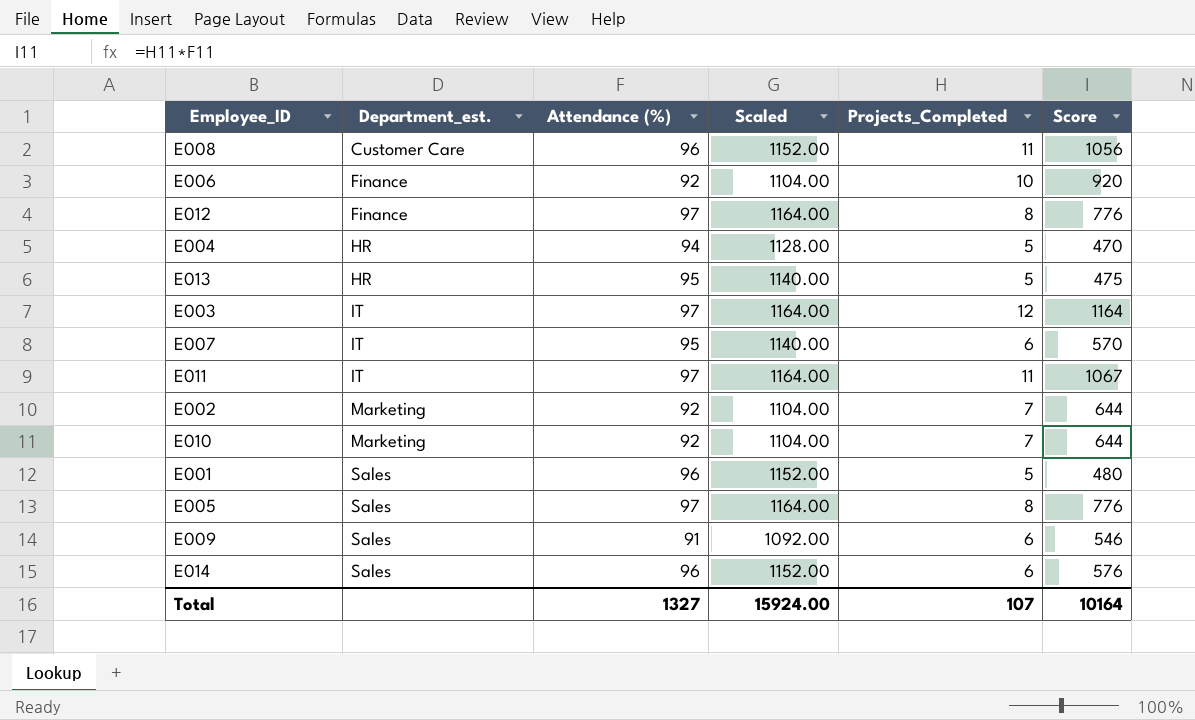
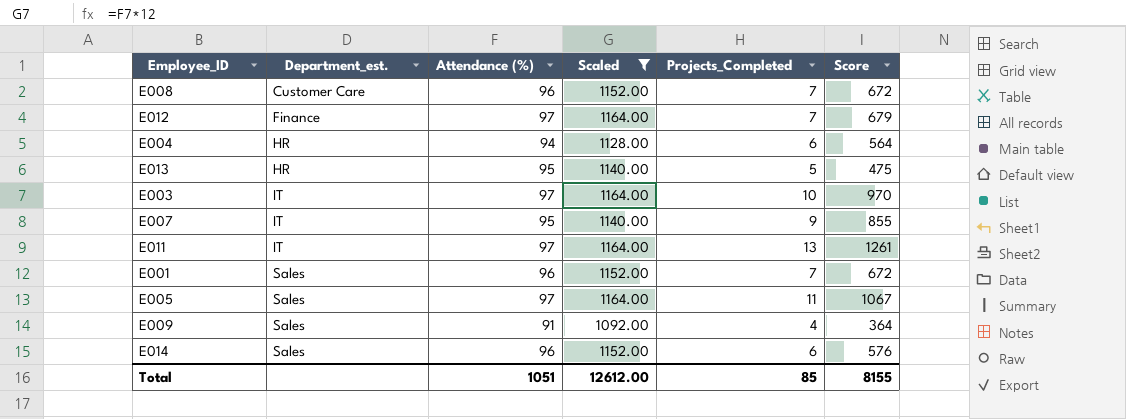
filter: none -> Scaled != 1104.00
E008 | Projects_Completed: 11 -> 7
E008 | Score: 1056 -> 672
E012 | Projects_Completed: 8 -> 7
E012 | Score: 776 -> 679
E004 | Projects_Completed: 5 -> 6
E004 | Score: 470 -> 564
E003 | Projects_Completed: 12 -> 10
E003 | Score: 1164 -> 970
E007 | Projects_Completed: 6 -> 9
E007 | Score: 570 -> 855
E011 | Projects_Completed: 11 -> 13
E011 | Score: 1067 -> 1261
E001 | Projects_Completed: 5 -> 7
E001 | Score: 480 -> 672
E005 | Projects_Completed: 8 -> 11
E005 | Score: 776 -> 1067
E009 | Projects_Completed: 6 -> 4
E009 | Score: 546 -> 364
Total | Attendance (%): 1327 -> 1051
Total | Scaled: 15924.00 -> 12612.00
Total | Projects_Completed: 107 -> 85
Total | Score: 10164 -> 8155

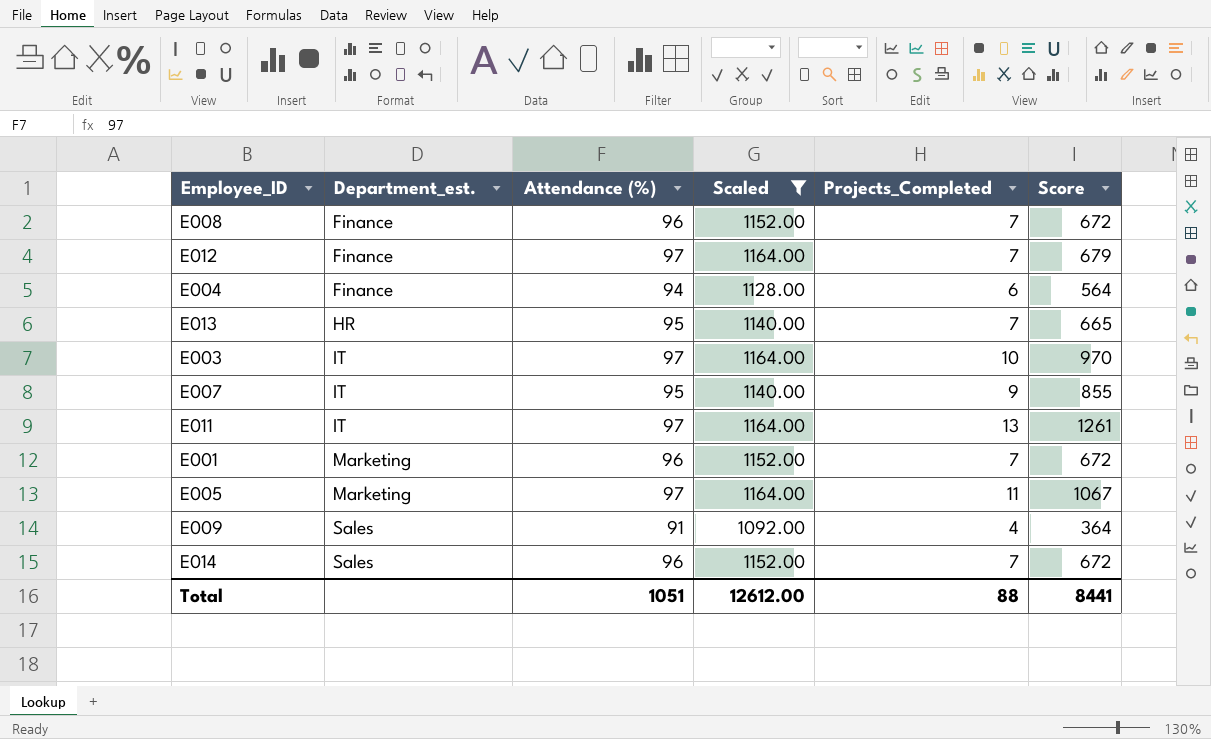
E008 | Department_est.: Customer Care -> Finance
E004 | Department_est.: HR -> Finance
E013 | Projects_Completed: 5 -> 7
E013 | Score: 475 -> 665
E001 | Department_est.: Sales -> Marketing
E005 | Department_est.: Sales -> Marketing
E014 | Projects_Completed: 6 -> 7
E014 | Score: 576 -> 672
Total | Projects_Completed: 85 -> 88
Total | Score: 8155 -> 8441

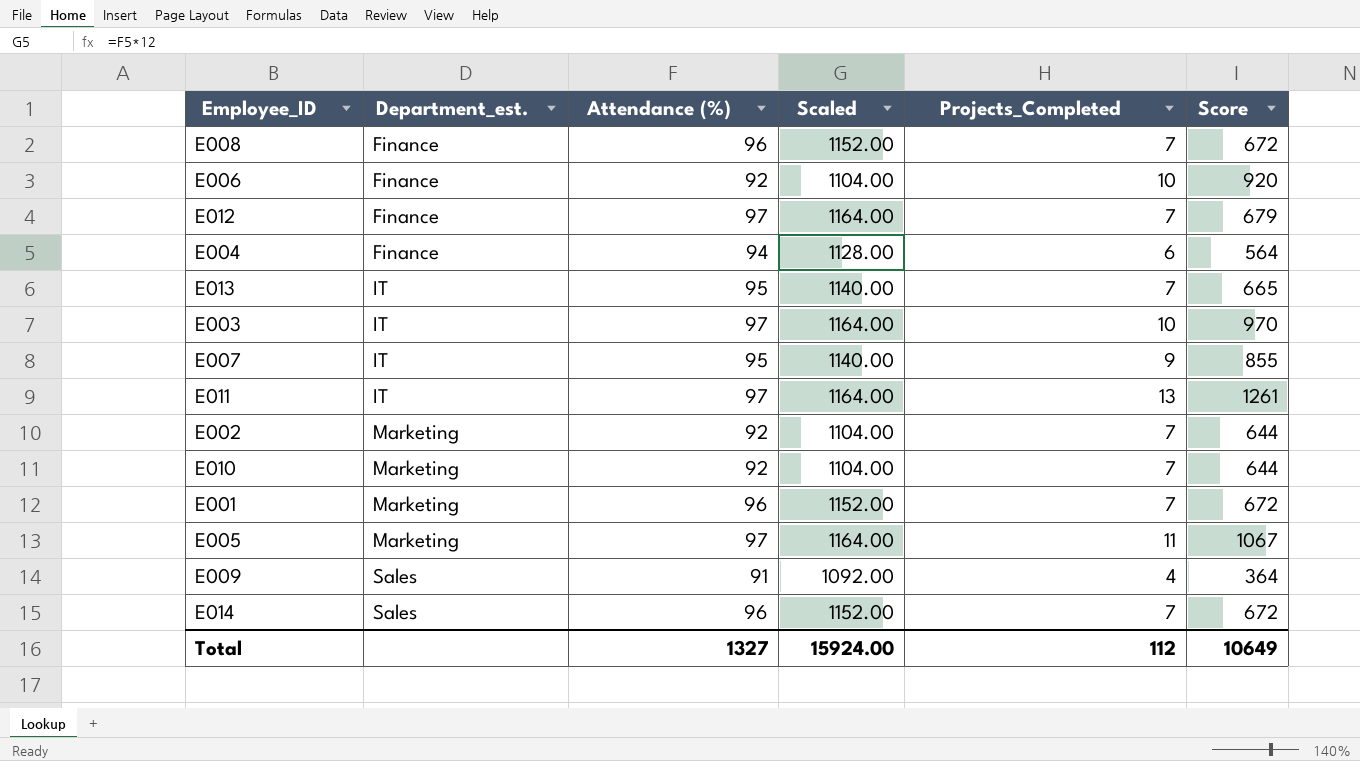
filter: Scaled != 1104.00 -> none
E013 | Department_est.: HR -> IT
Total | Attendance (%): 1051 -> 1327
Total | Scaled: 12612.00 -> 15924.00
Total | Projects_Completed: 88 -> 112
Total | Score: 8441 -> 10649

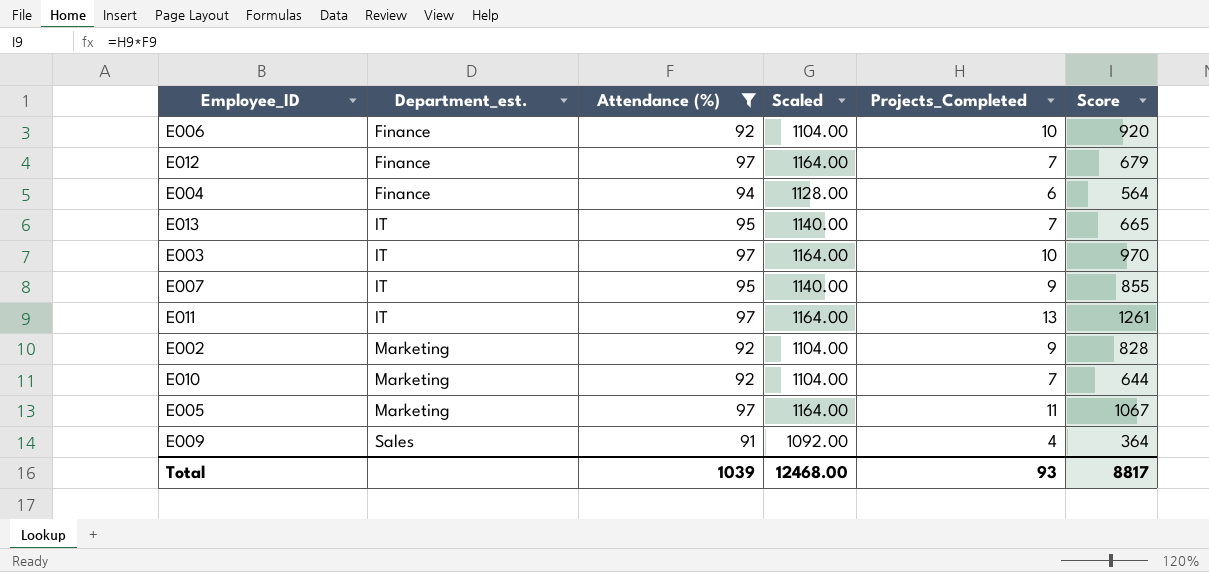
filter: none -> Attendance (%) != 96
E002 | Projects_Completed: 7 -> 9
E002 | Score: 644 -> 828
Total | Attendance (%): 1327 -> 1039
Total | Scaled: 15924.00 -> 12468.00
Total | Projects_Completed: 112 -> 93
Total | Score: 10649 -> 8817

